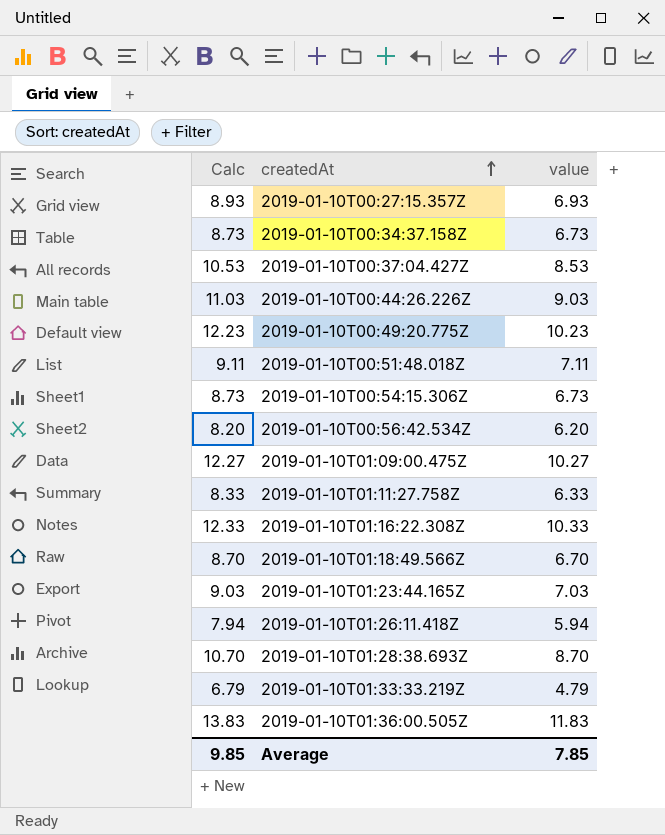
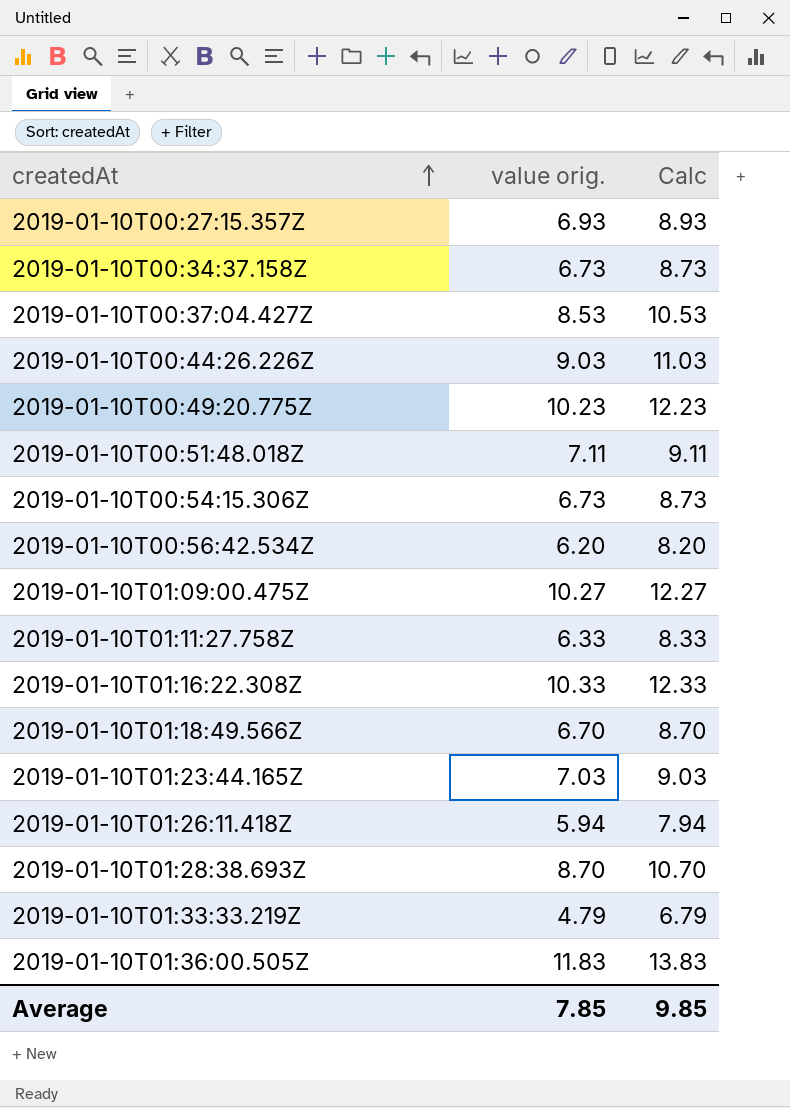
column name: value -> value orig.
column Calc | position: 1 -> 3

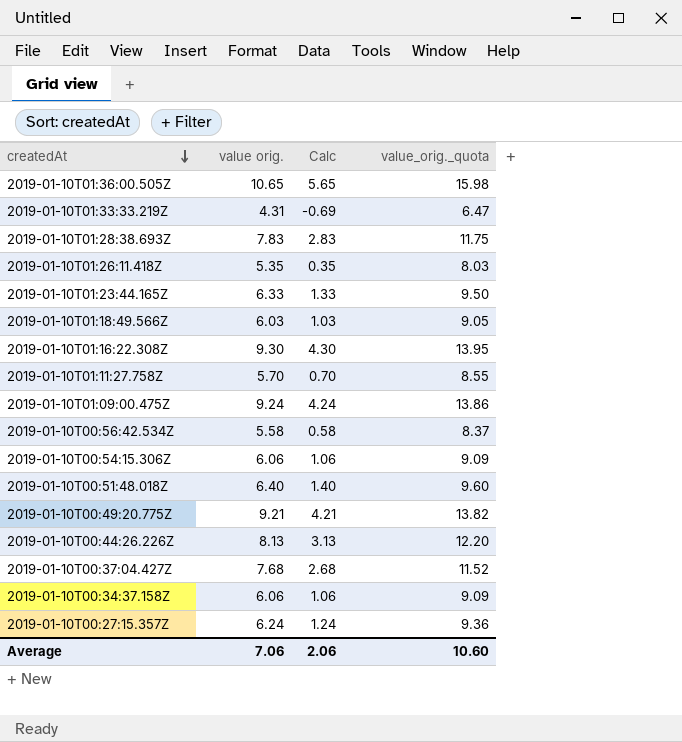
row order: createdAt ascending -> createdAt descending
column Calc | formula: [value orig.] + 2 -> [value orig.] - 5
column value_orig._quota | formula: none -> [value orig.] * 1.5
2019-01-10T01:36:00.505Z | value orig.: 11.83 -> 10.65
2019-01-10T01:33:33.219Z | value orig.: 4.79 -> 4.31
2019-01-10T01:28:38.693Z | value orig.: 8.70 -> 7.83
2019-01-10T01:26:11.418Z | value orig.: 5.94 -> 5.35
2019-01-10T01:23:44.165Z | value orig.: 7.03 -> 6.33
2019-01-10T01:18:49.566Z | value orig.: 6.70 -> 6.03
2019-01-10T01:16:22.308Z | value orig.: 10.33 -> 9.30
2019-01-10T01:11:27.758Z | value orig.: 6.33 -> 5.70
2019-01-10T01:09:00.475Z | value orig.: 10.27 -> 9.24
2019-01-10T00:56:42.534Z | value orig.: 6.20 -> 5.58
2019-01-10T00:54:15.306Z | value orig.: 6.73 -> 6.06
2019-01-10T00:51:48.018Z | value orig.: 7.11 -> 6.40
2019-01-10T00:49:20.775Z | value orig.: 10.23 -> 9.21
2019-01-10T00:44:26.226Z | value orig.: 9.03 -> 8.13
2019-01-10T00:37:04.427Z | value orig.: 8.53 -> 7.68
2019-01-10T00:34:37.158Z | value orig.: 6.73 -> 6.06
2019-01-10T00:27:15.357Z | value orig.: 6.93 -> 6.24
Average | value orig.: 7.85 -> 7.06
Average | Calc: 9.85 -> 2.06

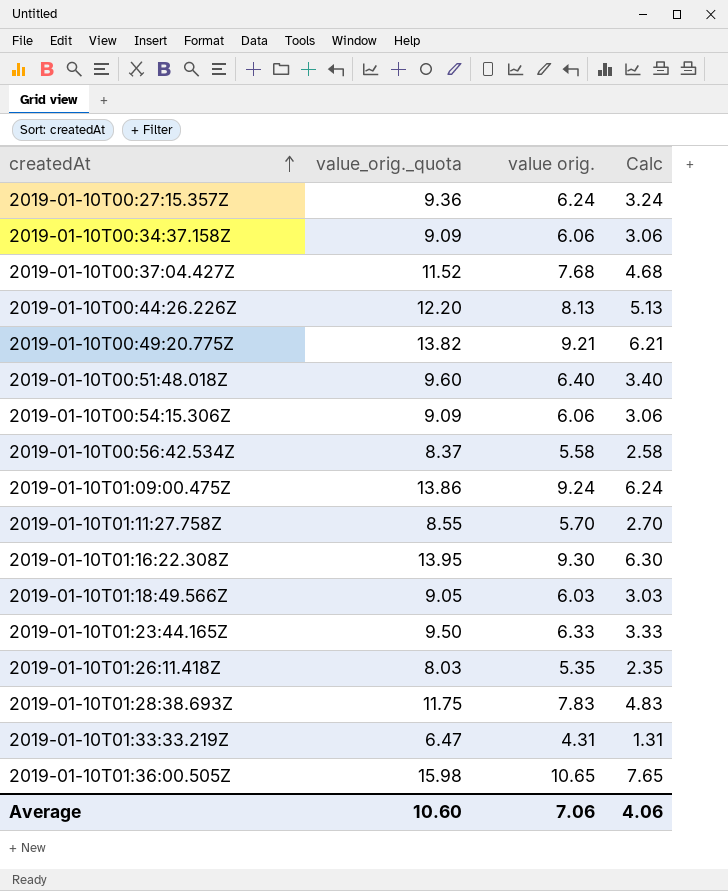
row order: createdAt descending -> createdAt ascending
column value_orig._quota | position: 4 -> 2
column Calc | formula: [value orig.] - 5 -> [value orig.] - 3
Average | Calc: 2.06 -> 4.06

